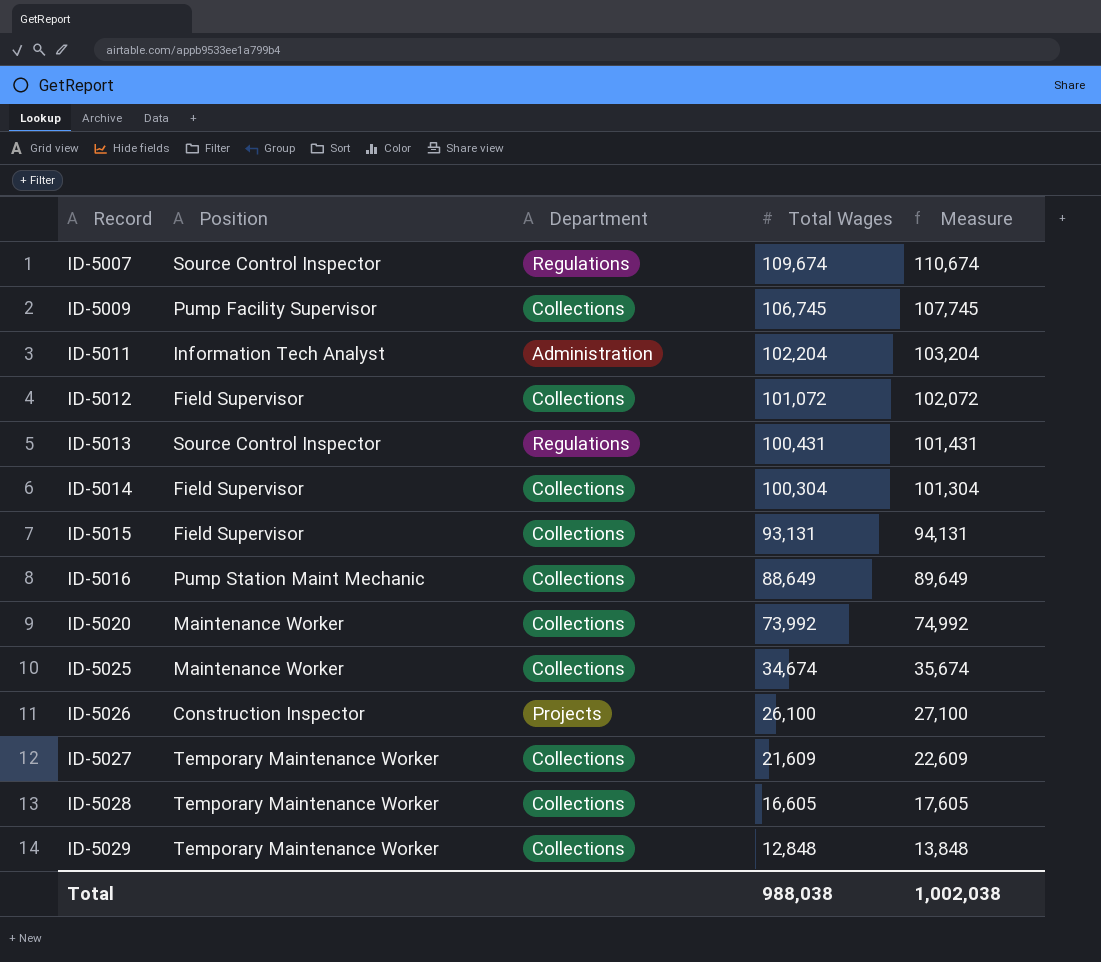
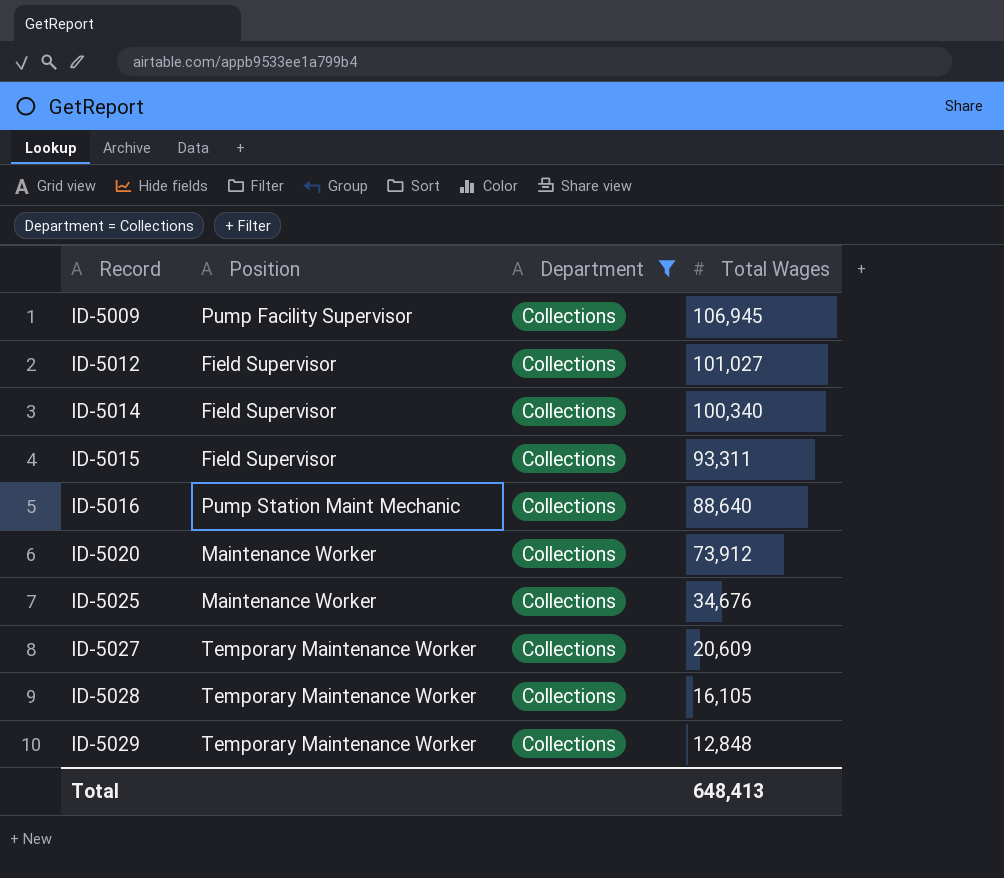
filter: none -> Department = Collections
column Measure | formula: [Total Wages] + 1000 -> none
ID-5009 | Total Wages: 106,745 -> 106,945
ID-5012 | Total Wages: 101,072 -> 101,027
ID-5014 | Total Wages: 100,304 -> 100,340
ID-5015 | Total Wages: 93,131 -> 93,311
ID-5016 | Total Wages: 88,649 -> 88,640
ID-5020 | Total Wages: 73,992 -> 73,912
ID-5025 | Total Wages: 34,674 -> 34,676
ID-5027 | Total Wages: 21,609 -> 20,609
ID-5028 | Total Wages: 16,605 -> 16,105
Total | Total Wages: 988,038 -> 648,413

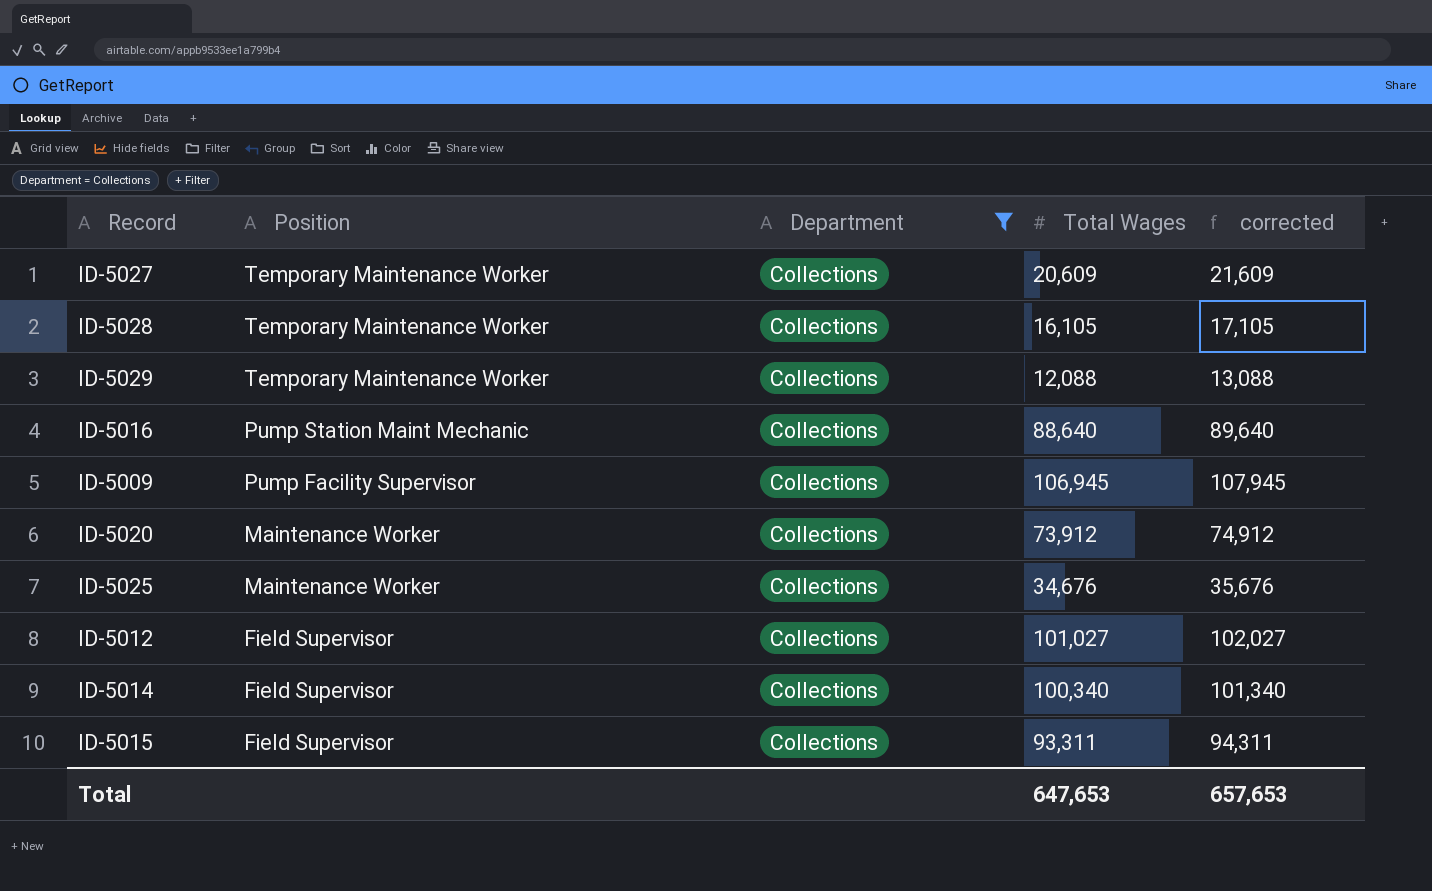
row order: Record ascending -> Position descending
column corrected | formula: none -> [Total Wages] + 1000
ID-5029 | Total Wages: 12,848 -> 12,088
Total | Total Wages: 648,413 -> 647,653

